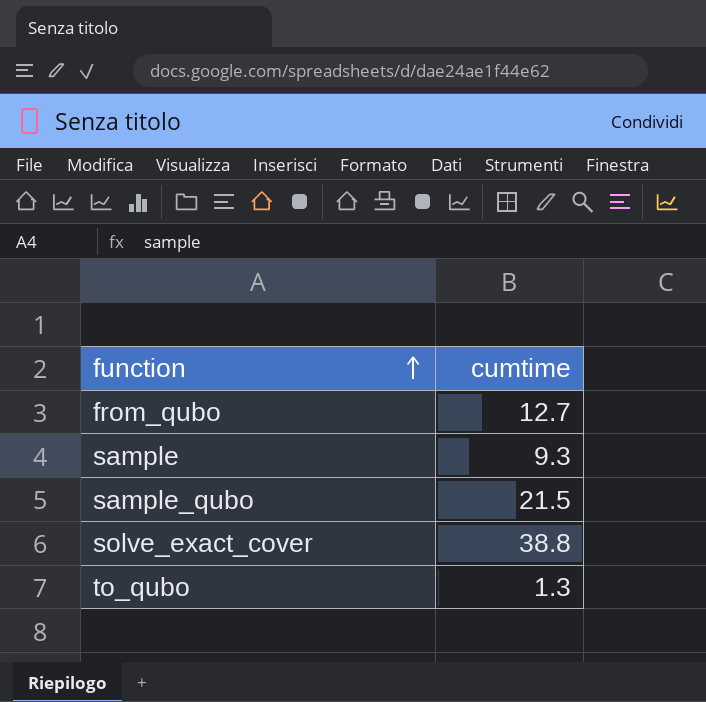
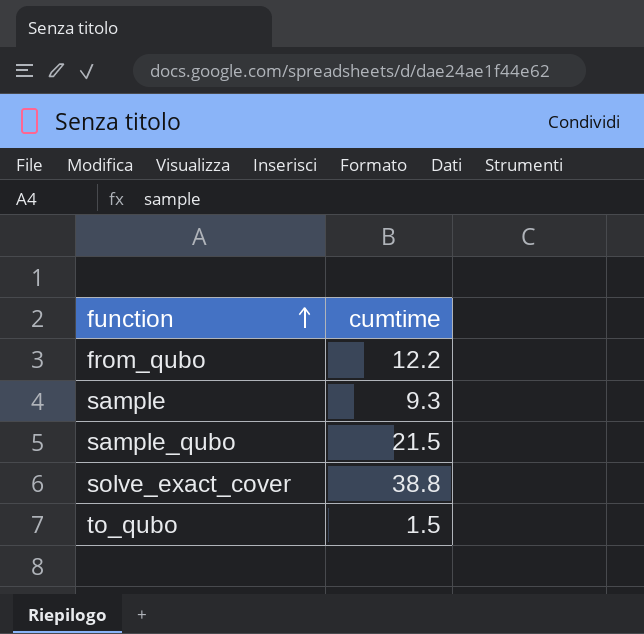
from_qubo | cumtime: 12.7 -> 12.2
to_qubo | cumtime: 1.3 -> 1.5

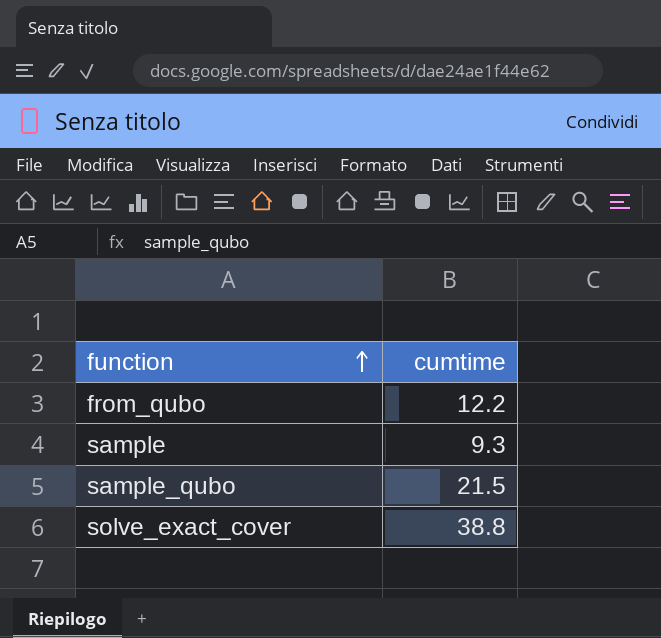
row to_qubo: 1.5 -> none

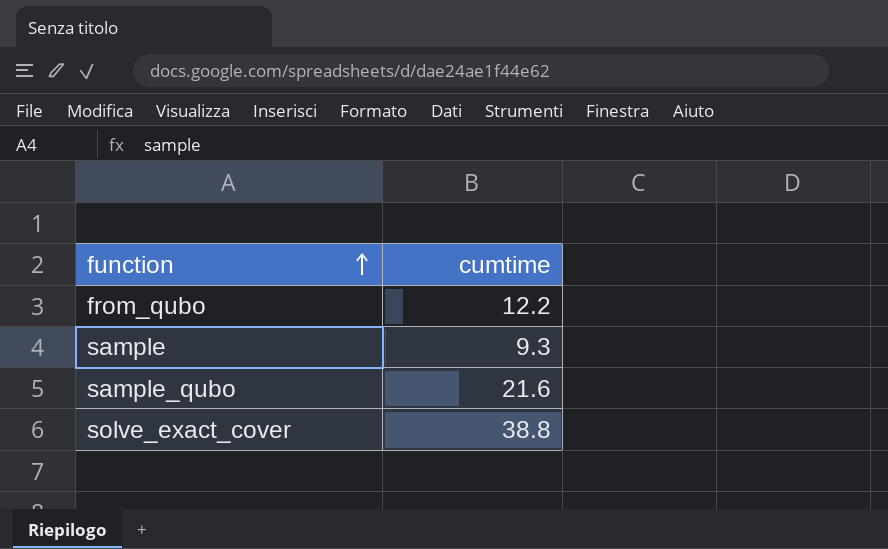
sample_qubo | cumtime: 21.5 -> 21.6

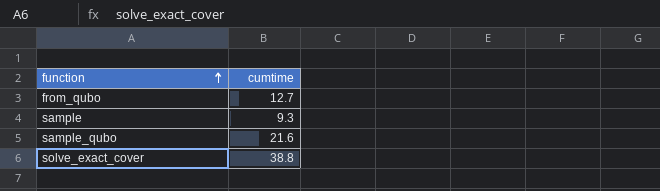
from_qubo | cumtime: 12.2 -> 12.7

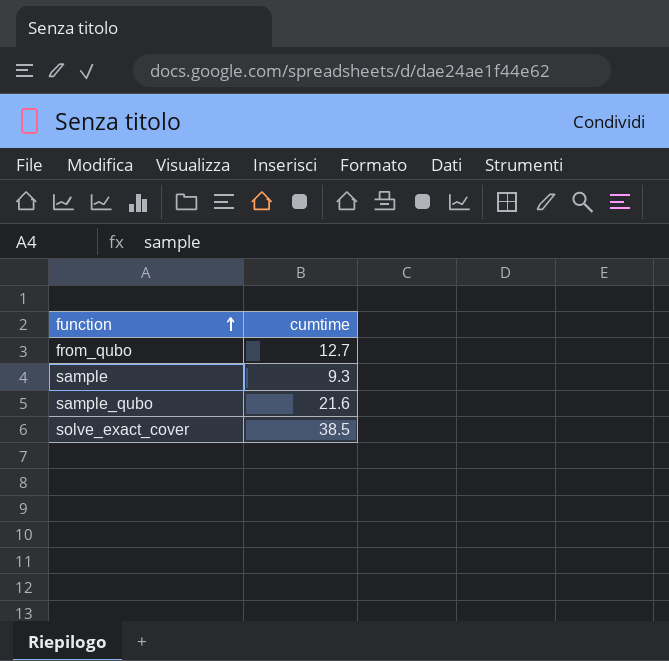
solve_exact_cover | cumtime: 38.8 -> 38.5

